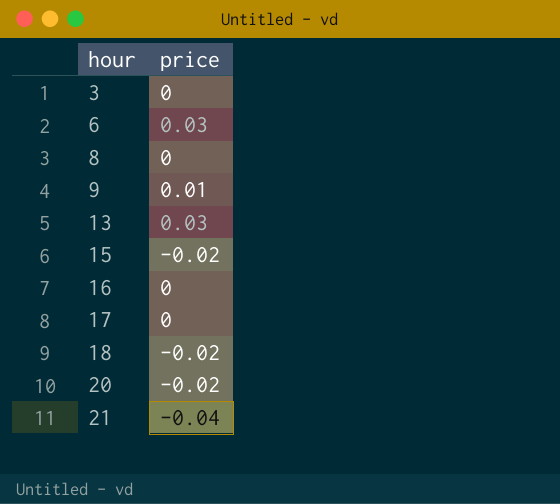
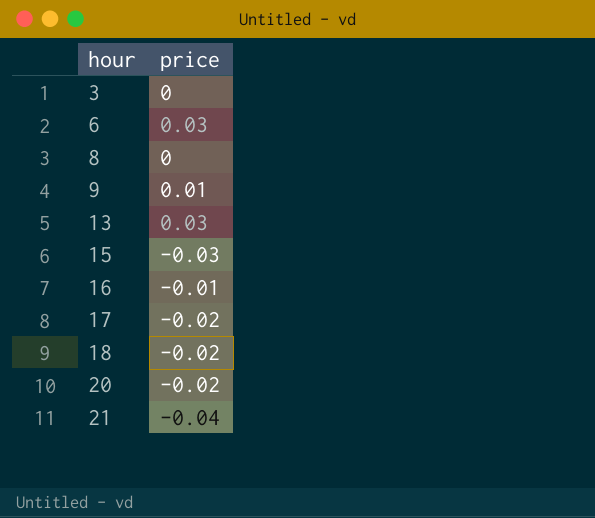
15 | price: -0.02 -> -0.03
16 | price: 0 -> -0.01
17 | price: 0 -> -0.02

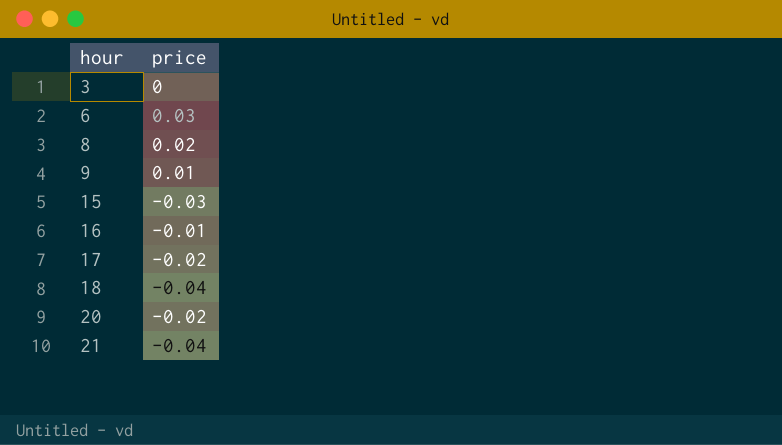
row 13: 0.03 -> none
8 | price: 0 -> 0.02
18 | price: -0.02 -> -0.04

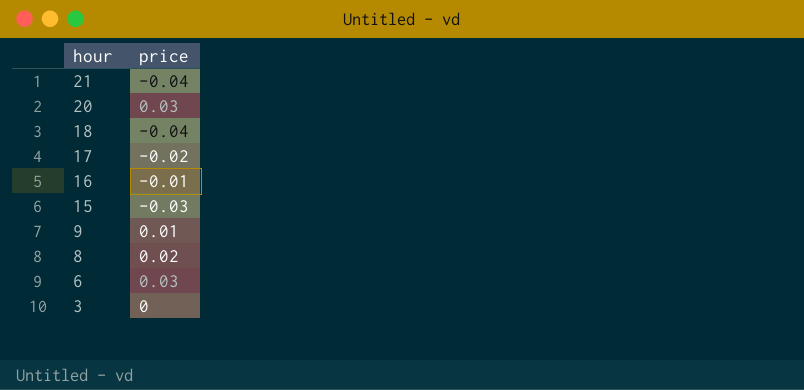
row order: hour ascending -> hour descending
20 | price: -0.02 -> 0.03

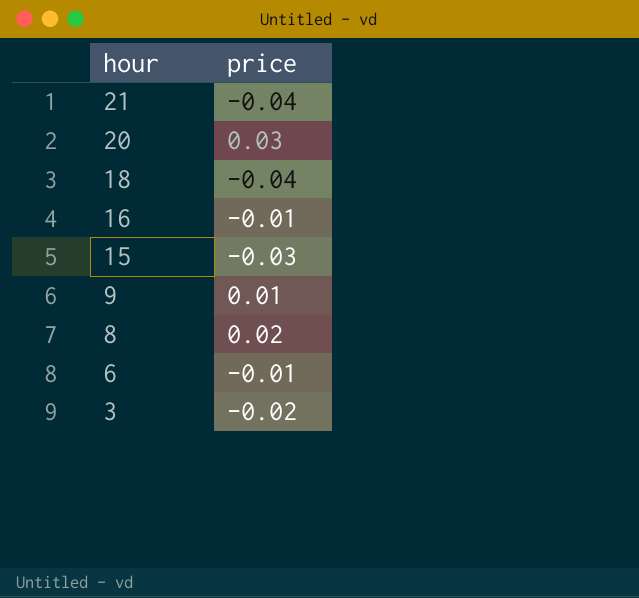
row 17: -0.02 -> none
6 | price: 0.03 -> -0.01
3 | price: 0 -> -0.02

